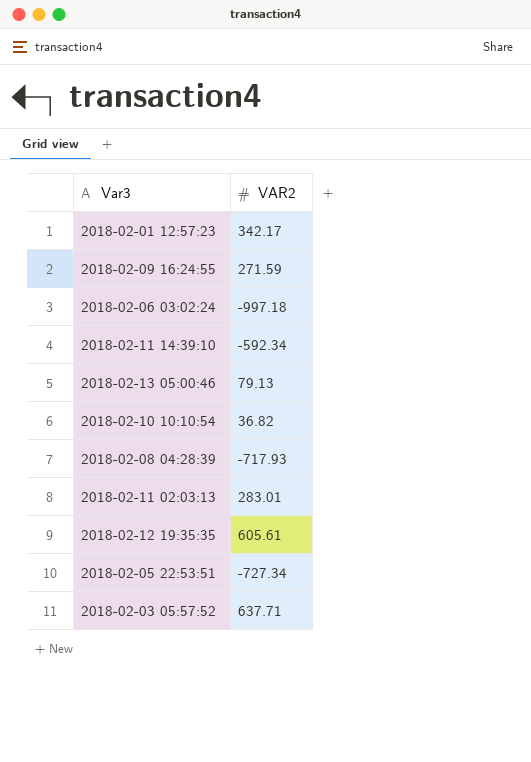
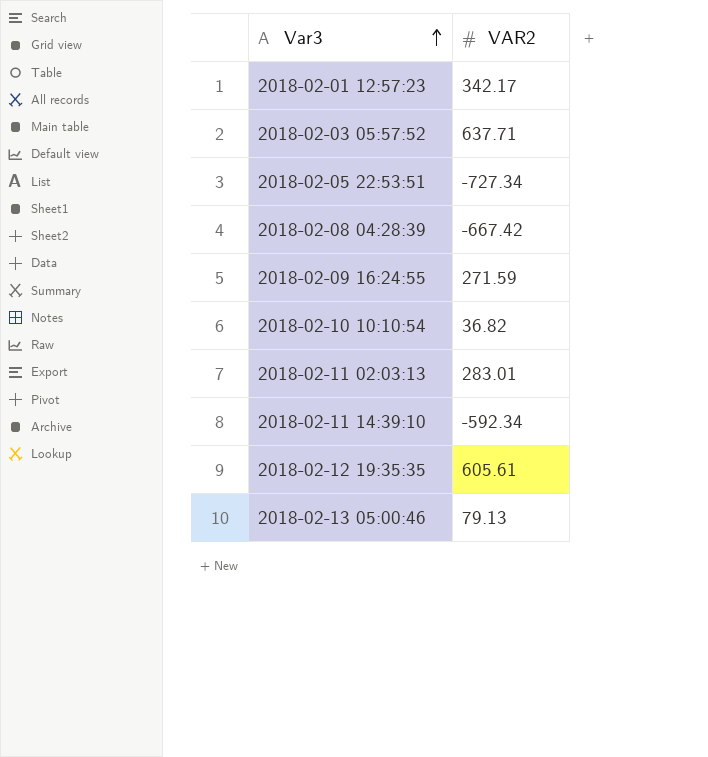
row order: none -> Var3 ascending
row 2018-02-06 03:02:24: -997.18 -> none
2018-02-08 04:28:39 | VAR2: -717.93 -> -667.42

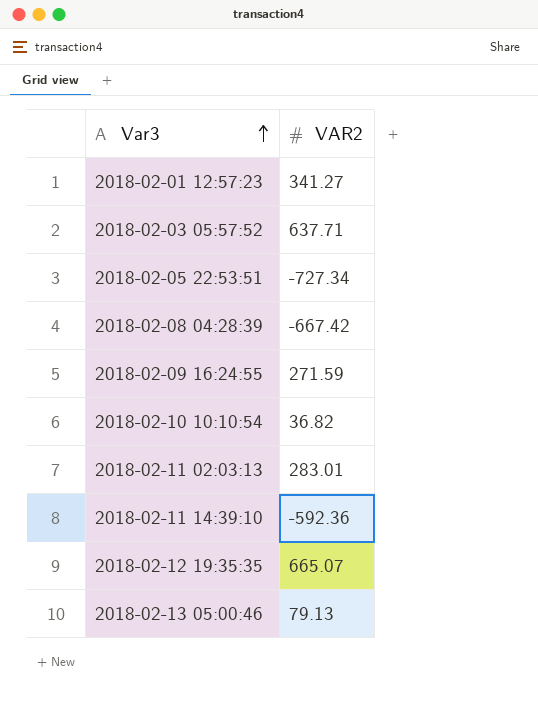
2018-02-01 12:57:23 | VAR2: 342.17 -> 341.27
2018-02-11 14:39:10 | VAR2: -592.34 -> -592.36
2018-02-12 19:35:35 | VAR2: 605.61 -> 665.07

